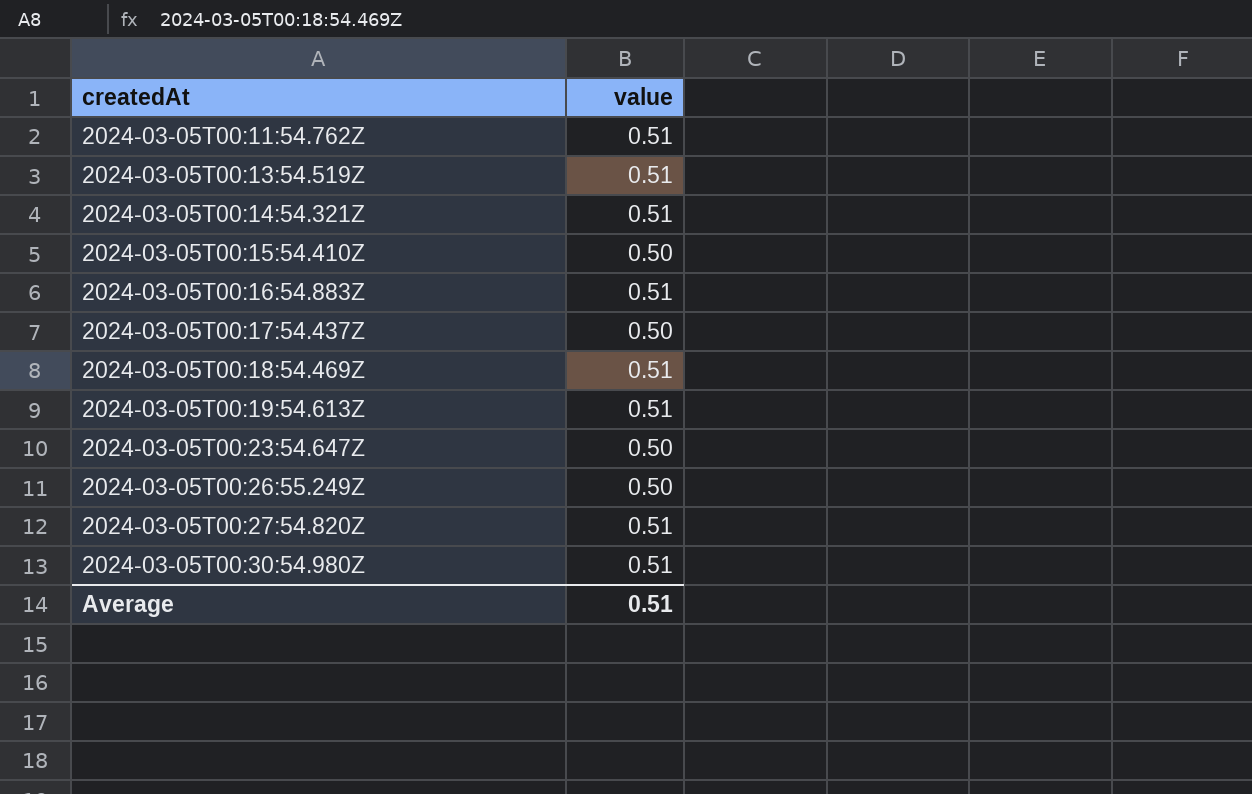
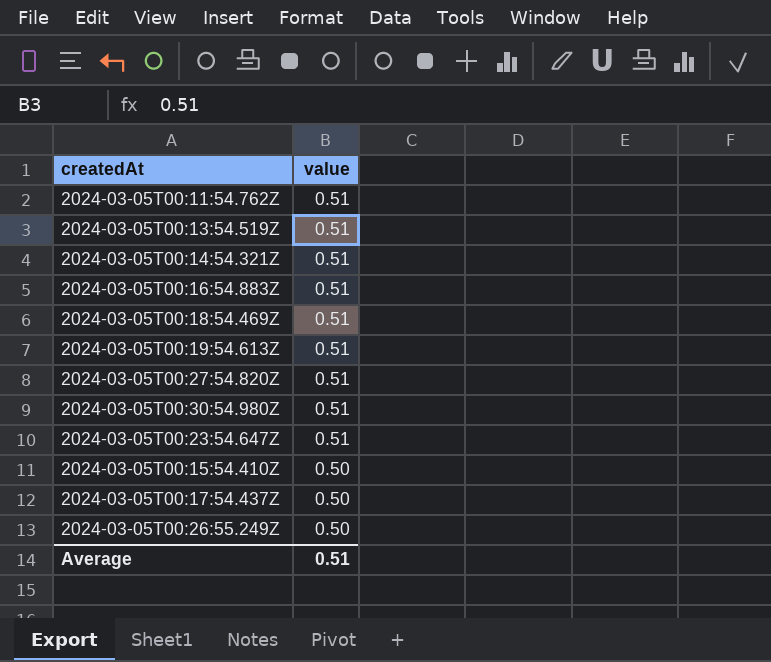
row order: createdAt ascending -> value descending
2024-03-05T00:23:54.647Z | value: 0.50 -> 0.51

